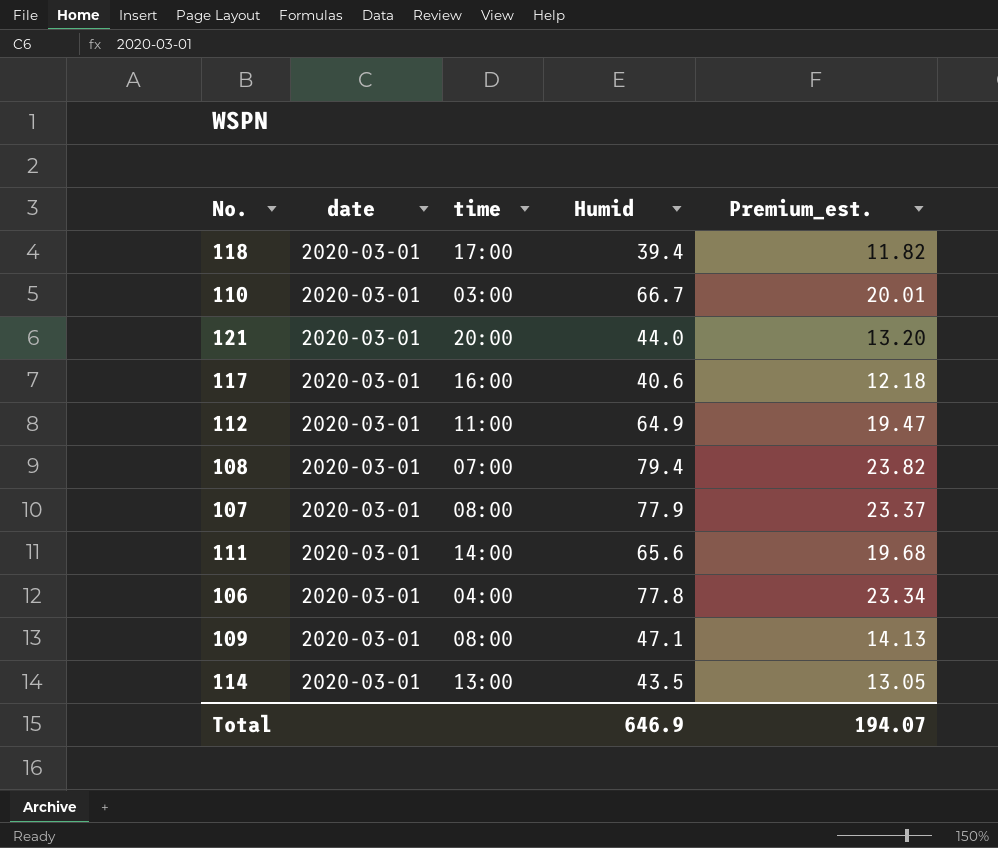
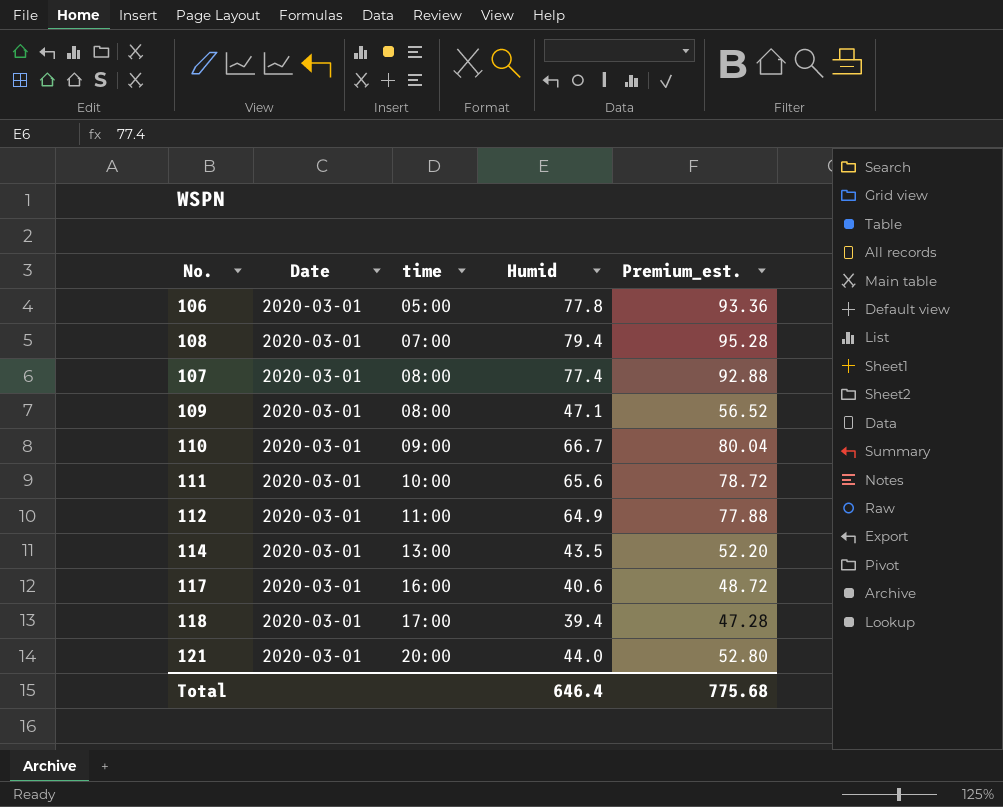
row order: none -> time ascending
column name: date -> Date
column Premium_est. | formula: [Humid] * 0.3 -> [Humid] * 1.2
106 | time: 04:00 -> 05:00
107 | Humid: 77.9 -> 77.4
110 | time: 03:00 -> 09:00
111 | time: 14:00 -> 10:00
Total | Humid: 646.9 -> 646.4
Total | Premium_est.: 194.07 -> 775.68

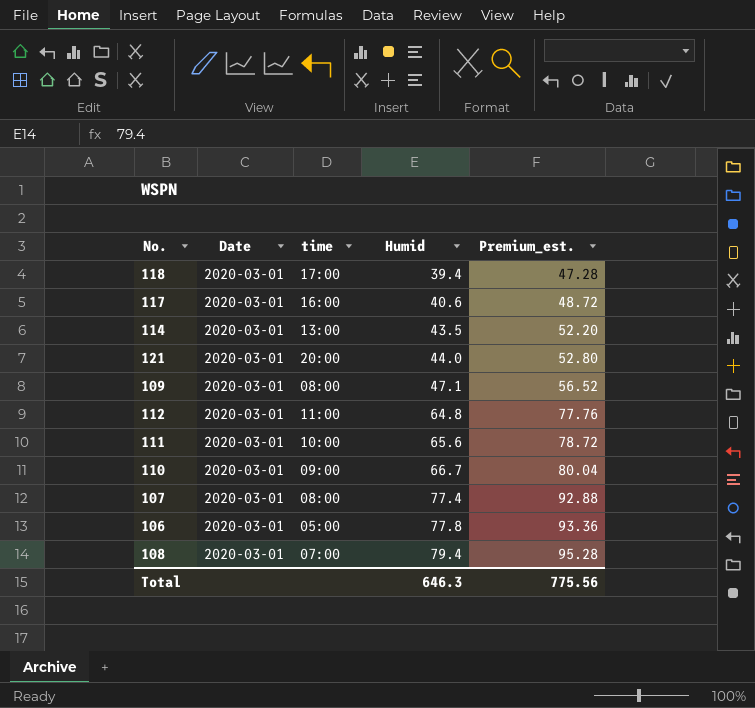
row order: time ascending -> Humid ascending
112 | Humid: 64.9 -> 64.8
112 | Premium_est.: 77.88 -> 77.76
Total | Humid: 646.4 -> 646.3
Total | Premium_est.: 775.68 -> 775.56

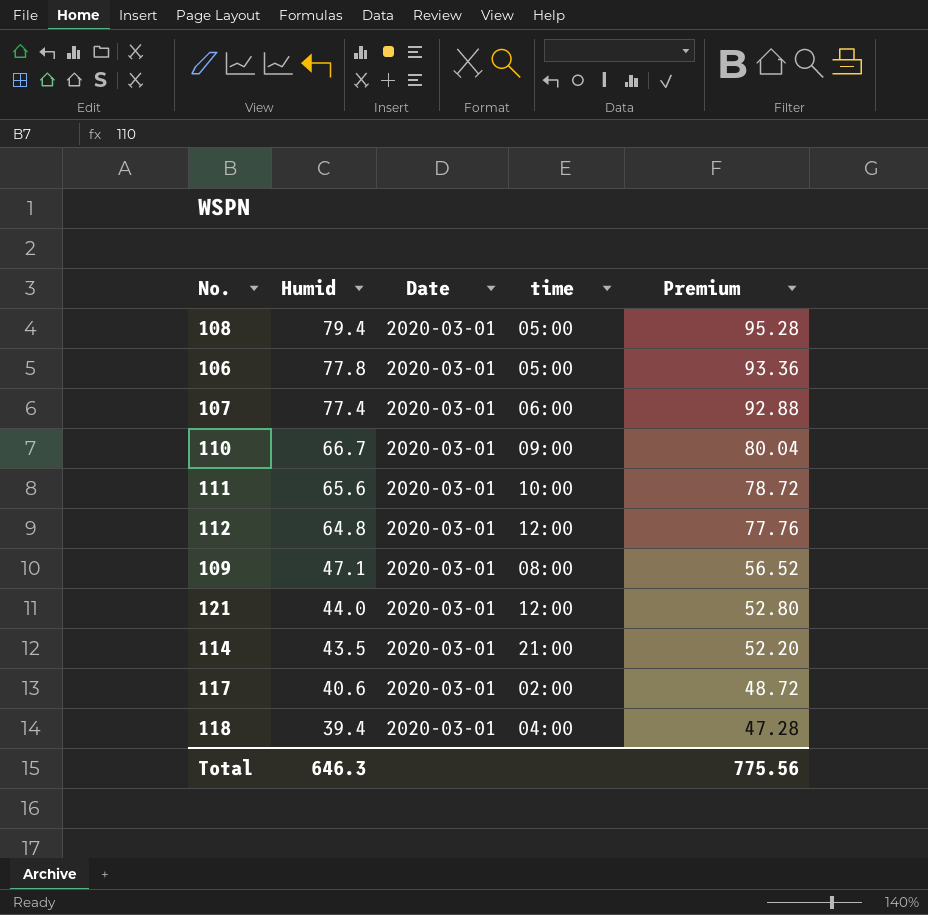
row order: Humid ascending -> Humid descending
column Humid | position: 4 -> 2
column name: Premium_est. -> Premium
108 | time: 07:00 -> 05:00
107 | time: 08:00 -> 06:00
112 | time: 11:00 -> 12:00
121 | time: 20:00 -> 12:00
114 | time: 13:00 -> 21:00
117 | time: 16:00 -> 02:00
118 | time: 17:00 -> 04:00

